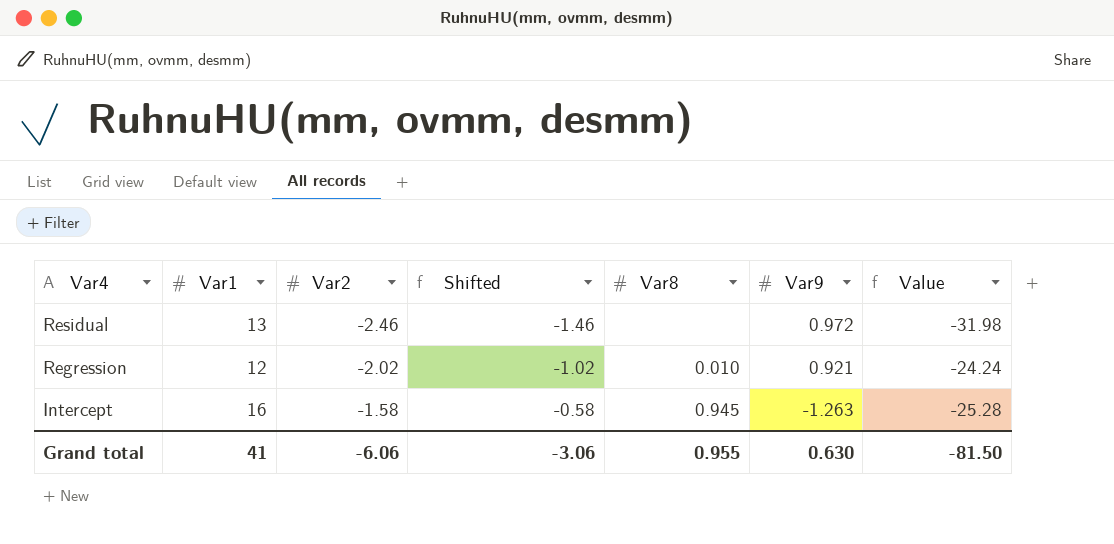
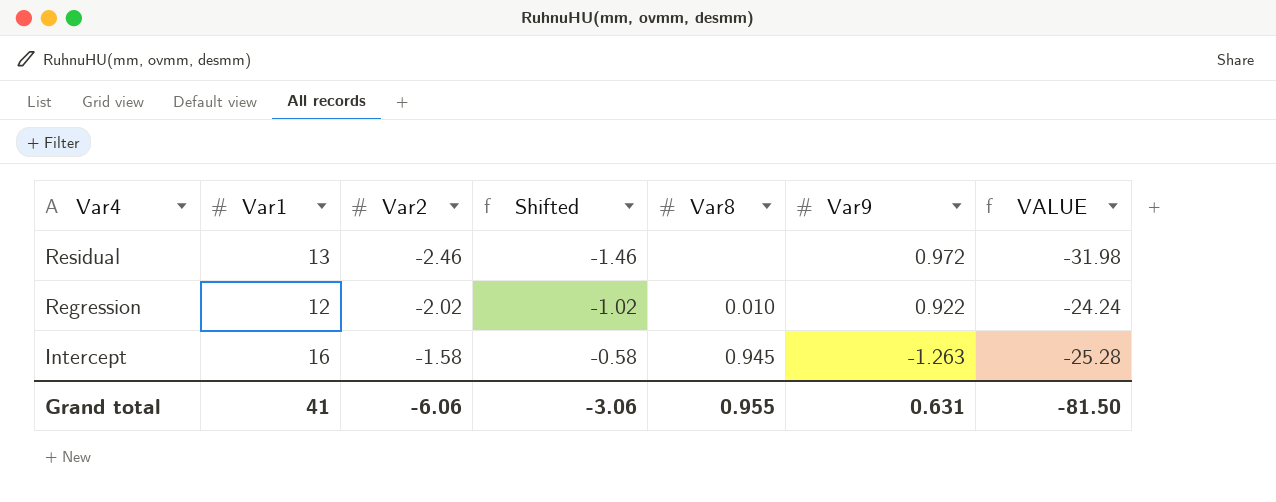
column name: Value -> VALUE
Regression | Var9: 0.921 -> 0.922
Grand total | Var9: 0.630 -> 0.631

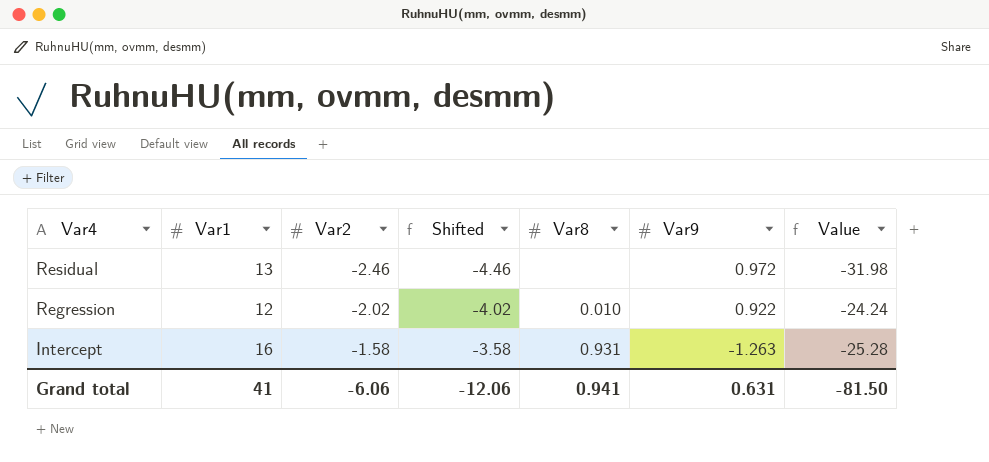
column Shifted | formula: [Var2] + 1 -> [Var2] - 2
column name: VALUE -> Value
Intercept | Var8: 0.945 -> 0.931
Grand total | Shifted: -3.06 -> -12.06
Grand total | Var8: 0.955 -> 0.941

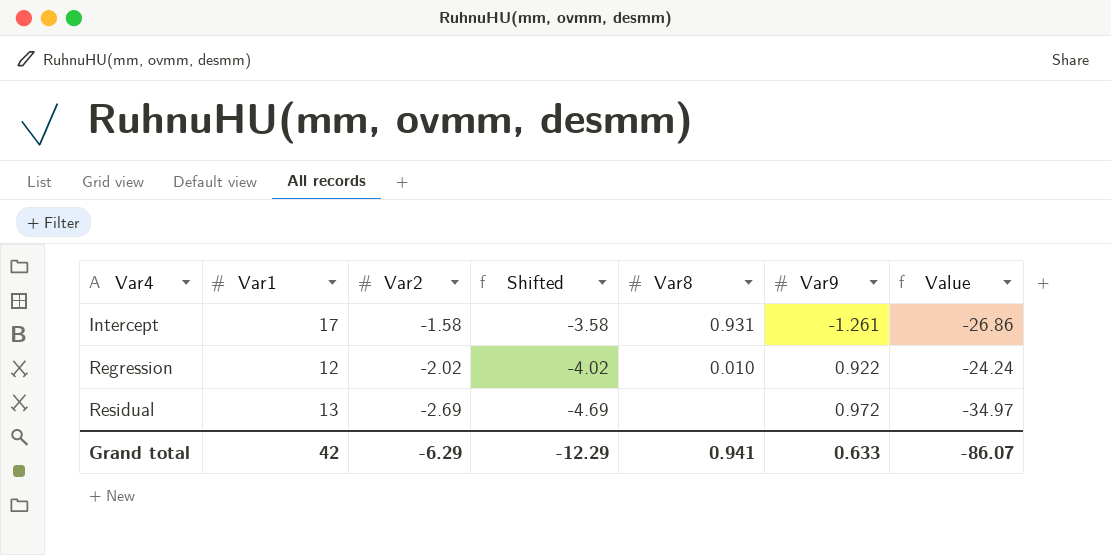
row order: Var4 descending -> Var4 ascending
Intercept | Var1: 16 -> 17
Intercept | Var9: -1.263 -> -1.261
Intercept | Value: -25.28 -> -26.86
Residual | Var2: -2.46 -> -2.69
Residual | Shifted: -4.46 -> -4.69
Residual | Value: -31.98 -> -34.97
Grand total | Var1: 41 -> 42
Grand total | Var2: -6.06 -> -6.29
Grand total | Shifted: -12.06 -> -12.29
Grand total | Var9: 0.631 -> 0.633
Grand total | Value: -81.50 -> -86.07

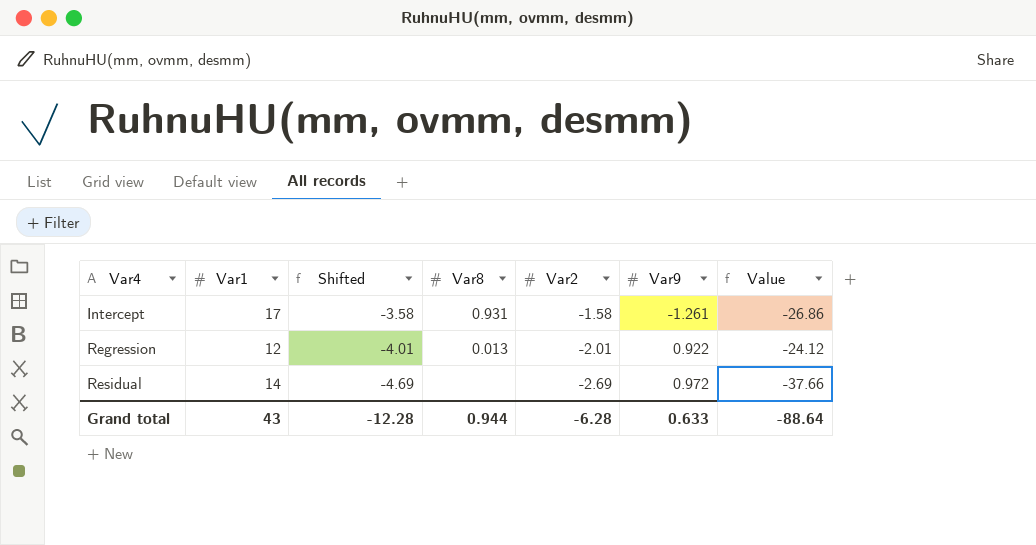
column Var2 | position: 3 -> 5
Regression | Shifted: -4.02 -> -4.01
Regression | Var8: 0.010 -> 0.013
Regression | Var2: -2.02 -> -2.01
Regression | Value: -24.24 -> -24.12
Residual | Var1: 13 -> 14
Residual | Value: -34.97 -> -37.66
Grand total | Var1: 42 -> 43
Grand total | Shifted: -12.29 -> -12.28
Grand total | Var8: 0.941 -> 0.944
Grand total | Var2: -6.29 -> -6.28
Grand total | Value: -86.07 -> -88.64

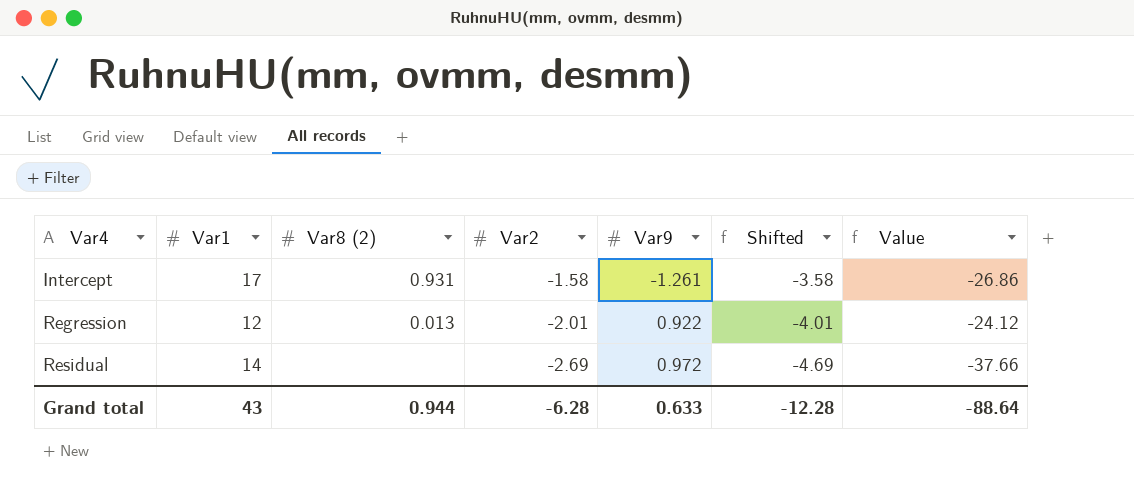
column name: Var8 -> Var8 (2)
column Shifted | position: 3 -> 6

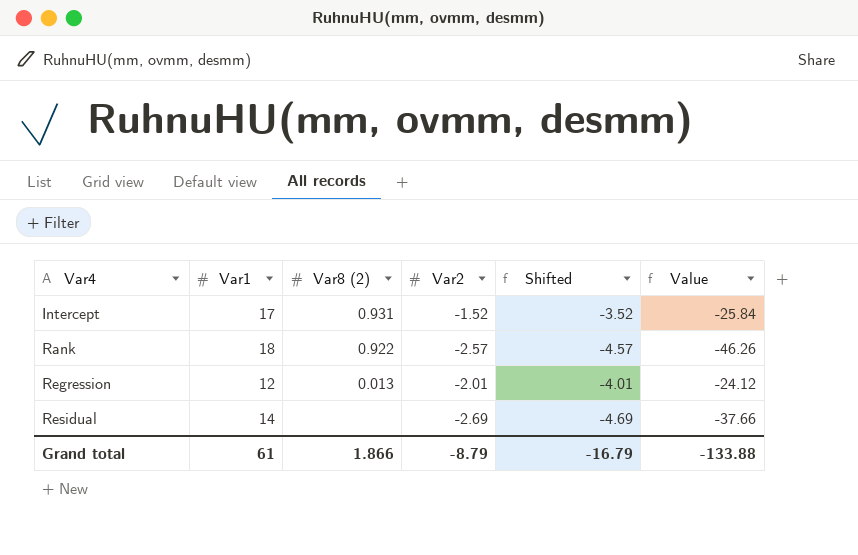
column Var9 | position: 5 -> none
Intercept | Var2: -1.58 -> -1.52
Intercept | Shifted: -3.58 -> -3.52
Intercept | Value: -26.86 -> -25.84
row Rank: none -> 18 | 0.922 | -2.57 | -4.57 | -46.26
Grand total | Var1: 43 -> 61
Grand total | Var8 (2): 0.944 -> 1.866
Grand total | Var2: -6.28 -> -8.79
Grand total | Shifted: -12.28 -> -16.79
Grand total | Value: -88.64 -> -133.88

